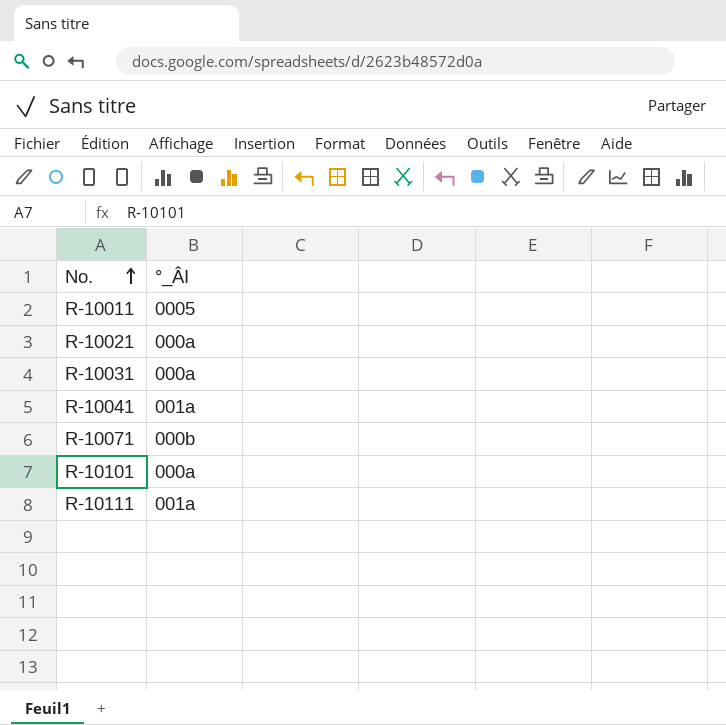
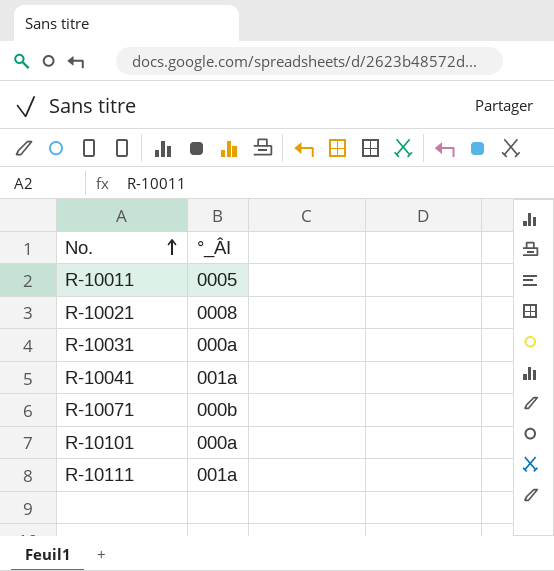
R-10021 | °_ÂI: 000a -> 0008

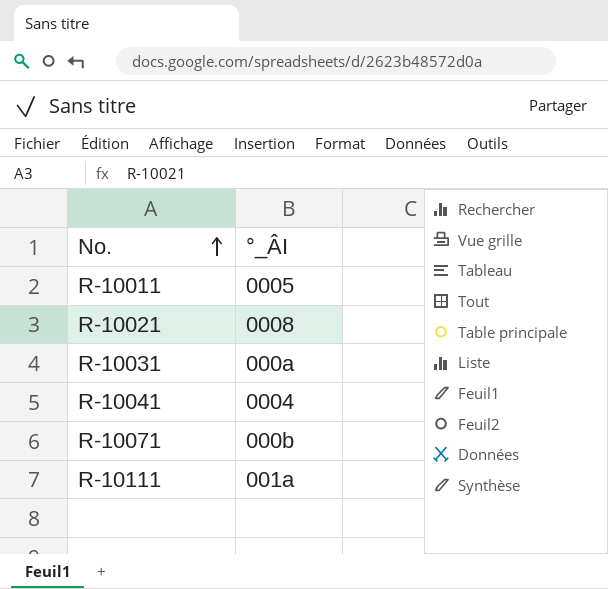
row R-10101: 000a -> none
R-10041 | °_ÂI: 001a -> 0004

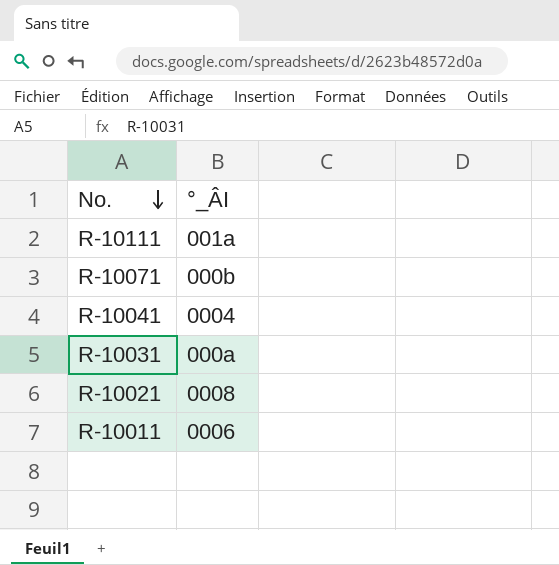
row order: No. ascending -> No. descending
R-10011 | °_ÂI: 0005 -> 0006

